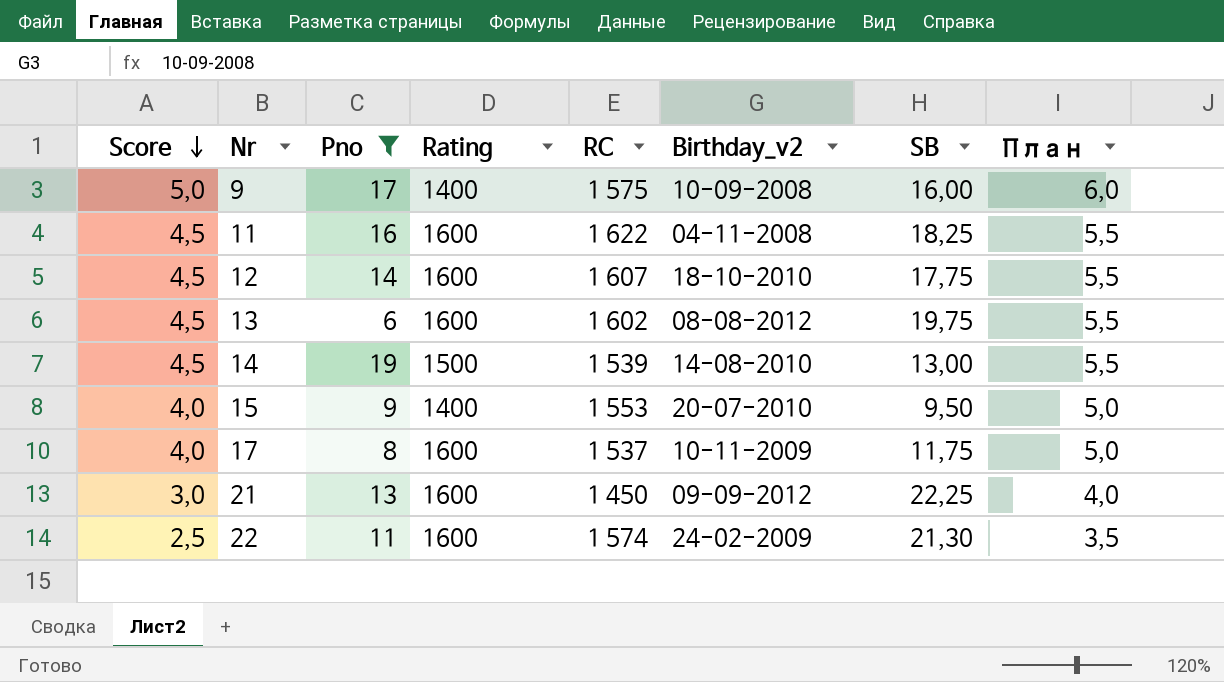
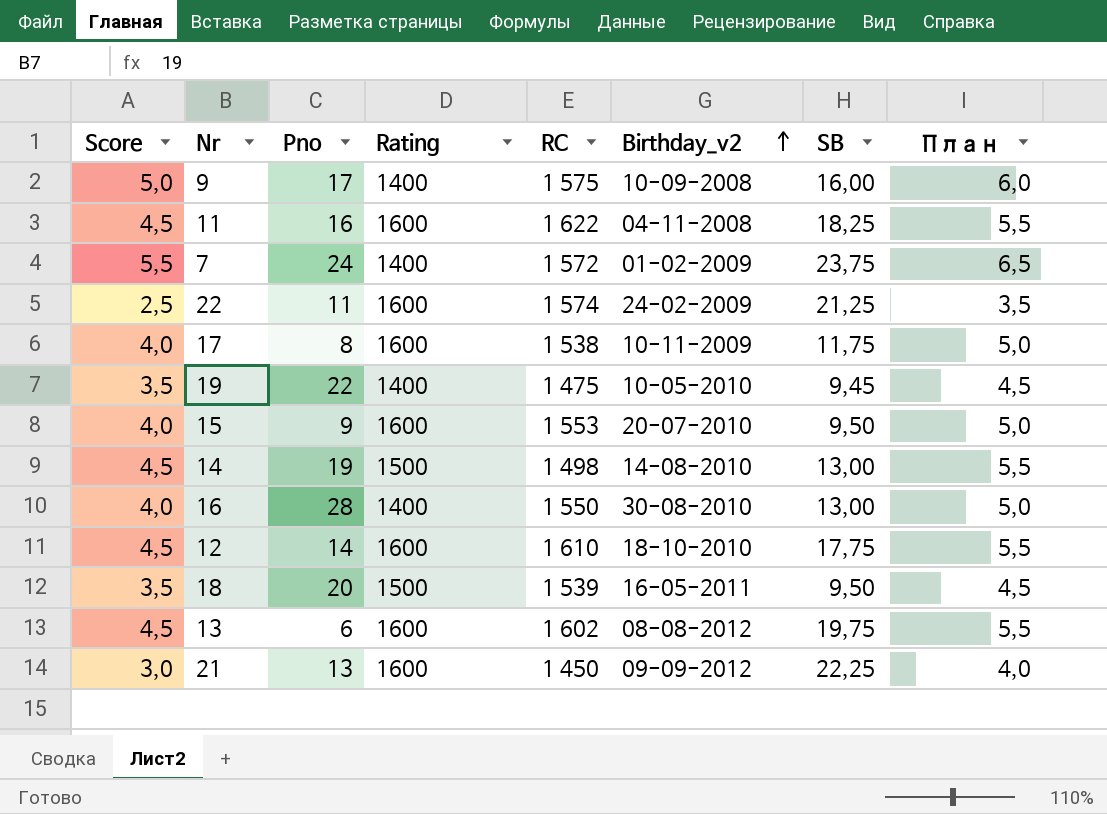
filter: Pno <= 19 -> none
row order: Score descending -> Birthday_v2 ascending
22 | SB: 21,30 -> 21,25
17 | RC: 1 537 -> 1 538
15 | Rating: 1400 -> 1600
14 | RC: 1 539 -> 1 498
12 | RC: 1 607 -> 1 610

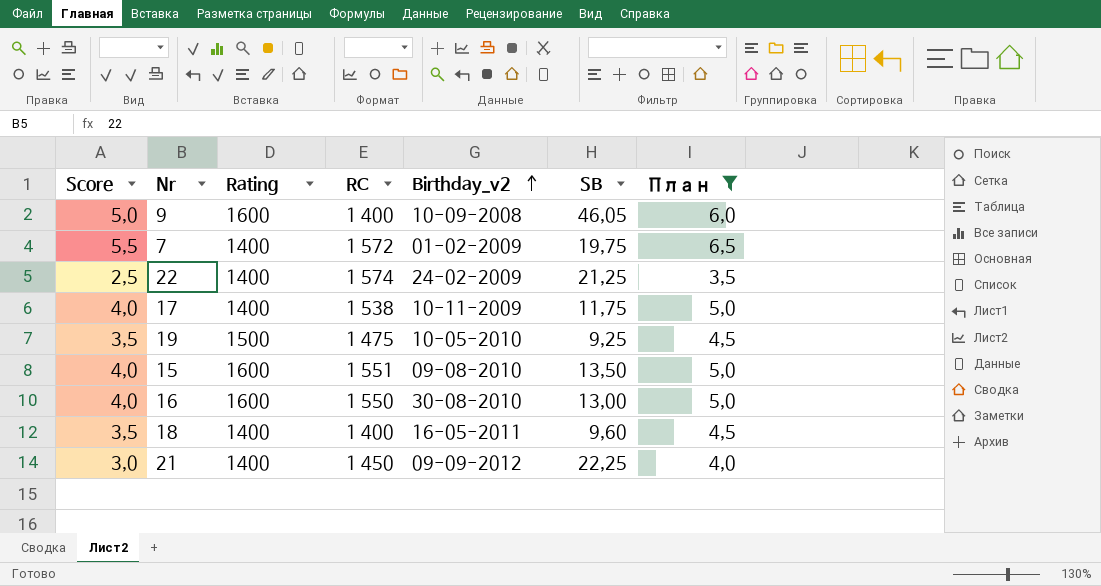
filter: none -> План != 5,5
column Pno | position: 3 -> none
9 | Rating: 1400 -> 1600
9 | RC: 1 575 -> 1 400
9 | SB: 16,00 -> 46,05
7 | SB: 23,75 -> 19,75
22 | Rating: 1600 -> 1400
17 | Rating: 1600 -> 1400
19 | Rating: 1400 -> 1500
19 | SB: 9,45 -> 9,25
15 | RC: 1 553 -> 1 551
15 | Birthday_v2: 20-07-2010 -> 09-08-2010
15 | SB: 9,50 -> 13,50
16 | Rating: 1400 -> 1600
18 | Rating: 1500 -> 1400
18 | RC: 1 539 -> 1 400
18 | SB: 9,50 -> 9,60
21 | Rating: 1600 -> 1400

